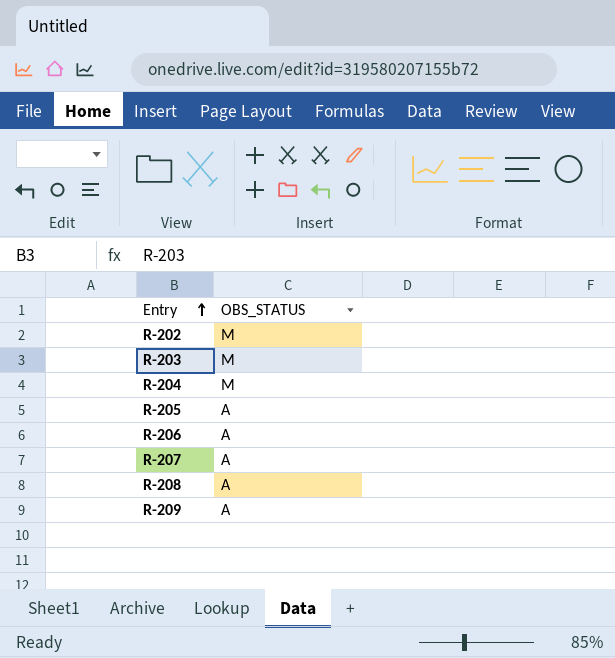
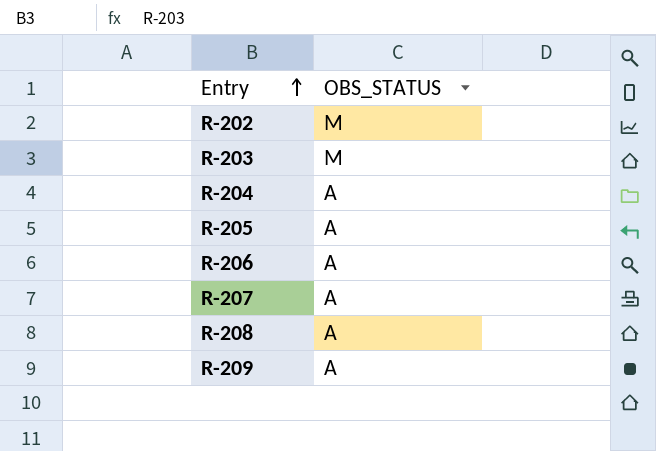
R-204 | OBS_STATUS: M -> A

